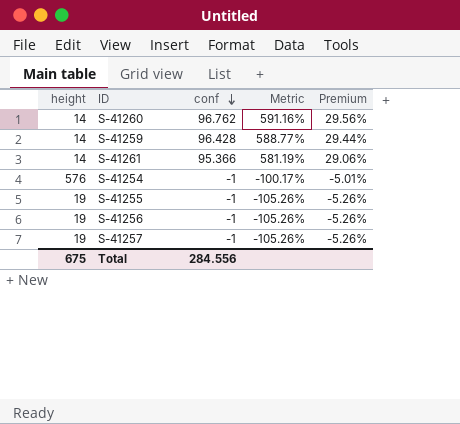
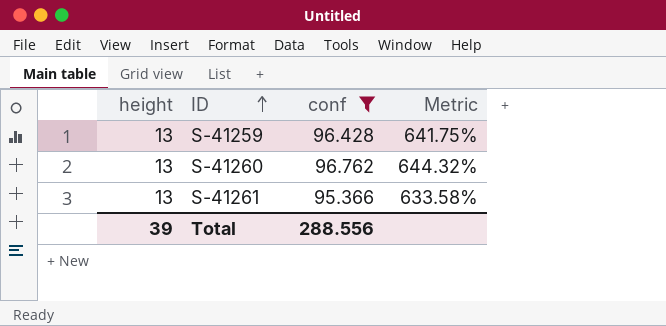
filter: none -> conf != -1
row order: conf descending -> ID ascending
column Premium | formula: [Metric] * 0.05 -> none
S-41259 | height: 14 -> 13
S-41259 | Metric: 588.77% -> 641.75%
S-41260 | height: 14 -> 13
S-41260 | Metric: 591.16% -> 644.32%
S-41261 | height: 14 -> 13
S-41261 | Metric: 581.19% -> 633.58%
Total | height: 675 -> 39
Total | conf: 284.556 -> 288.556

